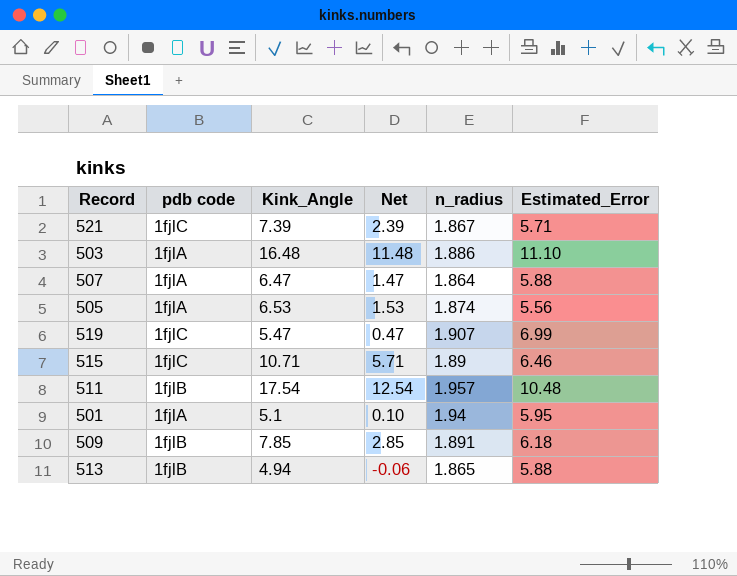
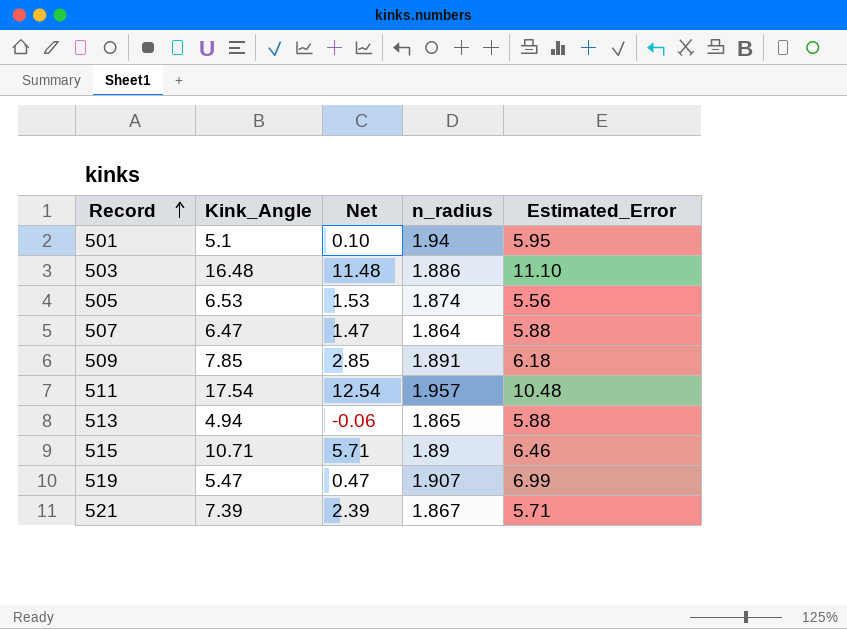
row order: none -> Record ascending
column pdb code | position: 2 -> none

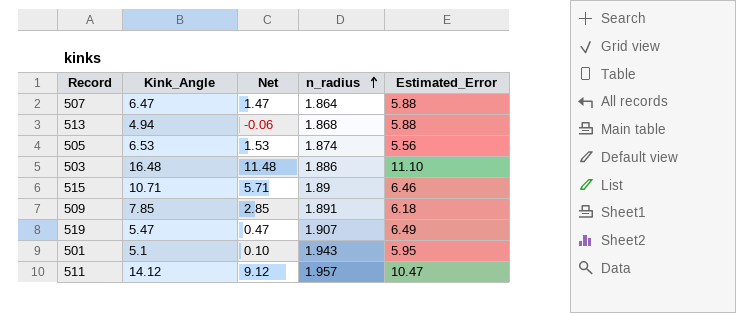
row order: Record ascending -> n_radius ascending
row 521: 7.39 | 2.39 | 1.867 | 5.71 -> none
513 | n_radius: 1.865 -> 1.868
519 | Estimated_Error: 6.99 -> 6.49
501 | n_radius: 1.94 -> 1.943
511 | Kink_Angle: 17.54 -> 14.12
511 | Net: 12.54 -> 9.12
511 | Estimated_Error: 10.48 -> 10.47

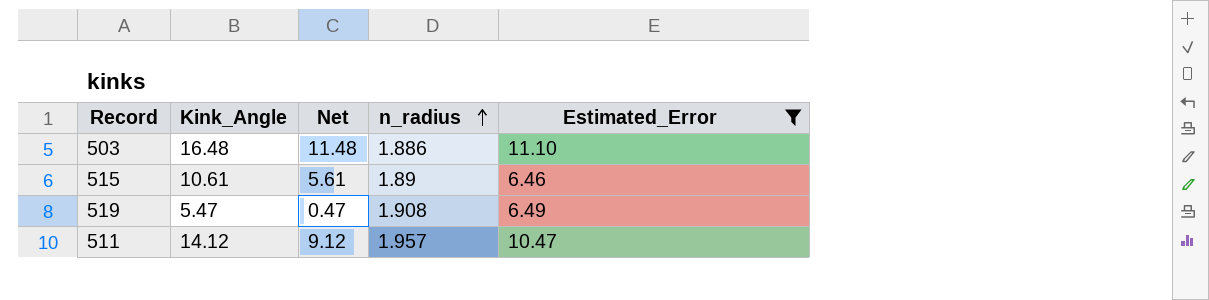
filter: none -> Estimated_Error >= 6.46
515 | Kink_Angle: 10.71 -> 10.61
515 | Net: 5.71 -> 5.61
519 | n_radius: 1.907 -> 1.908

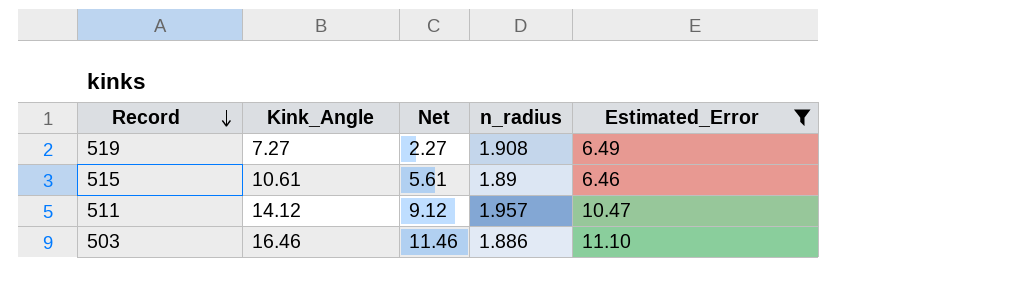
row order: n_radius ascending -> Record descending
519 | Kink_Angle: 5.47 -> 7.27
519 | Net: 0.47 -> 2.27
503 | Kink_Angle: 16.48 -> 16.46
503 | Net: 11.48 -> 11.46

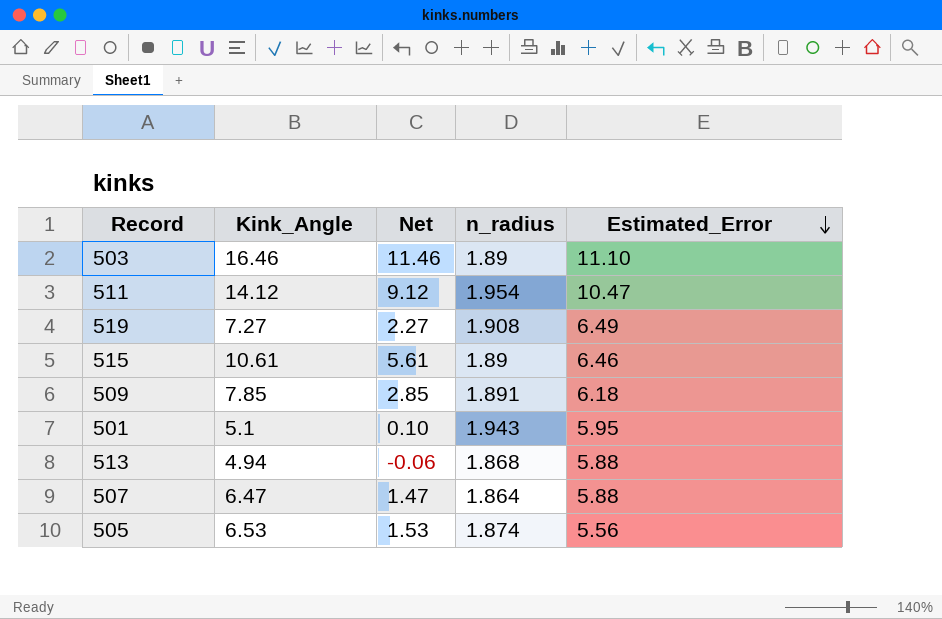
filter: Estimated_Error >= 6.46 -> none
row order: Record descending -> Estimated_Error descending
503 | n_radius: 1.886 -> 1.89
511 | n_radius: 1.957 -> 1.954

